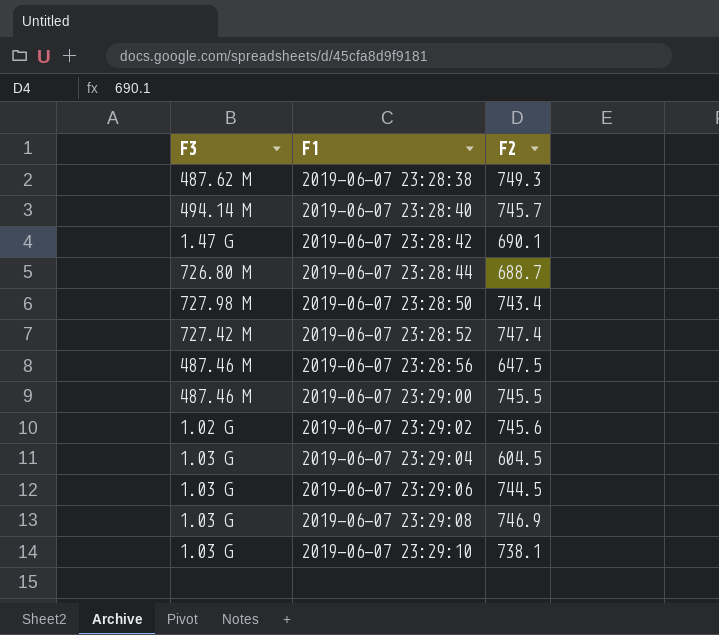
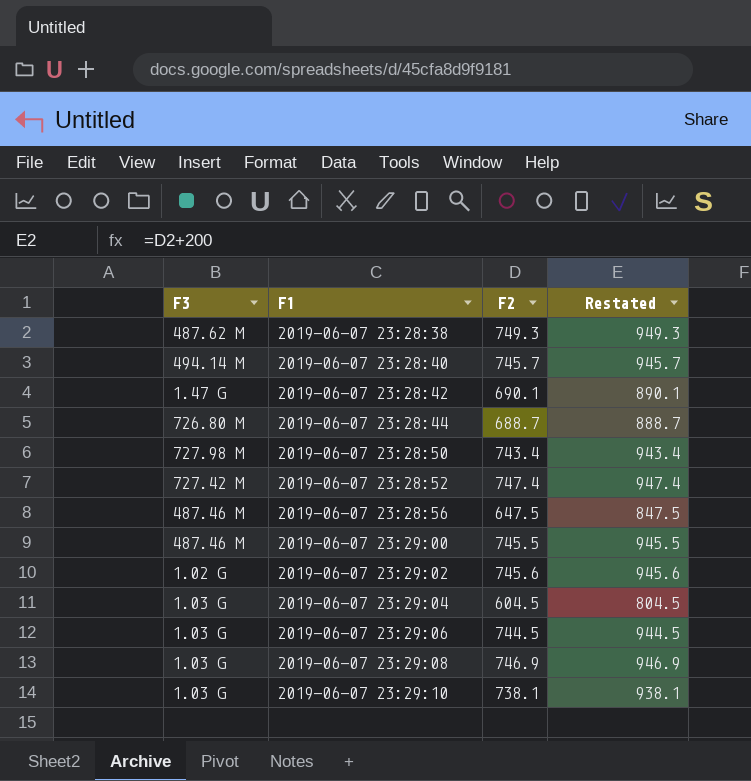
column Restated | formula: none -> [F2] + 200

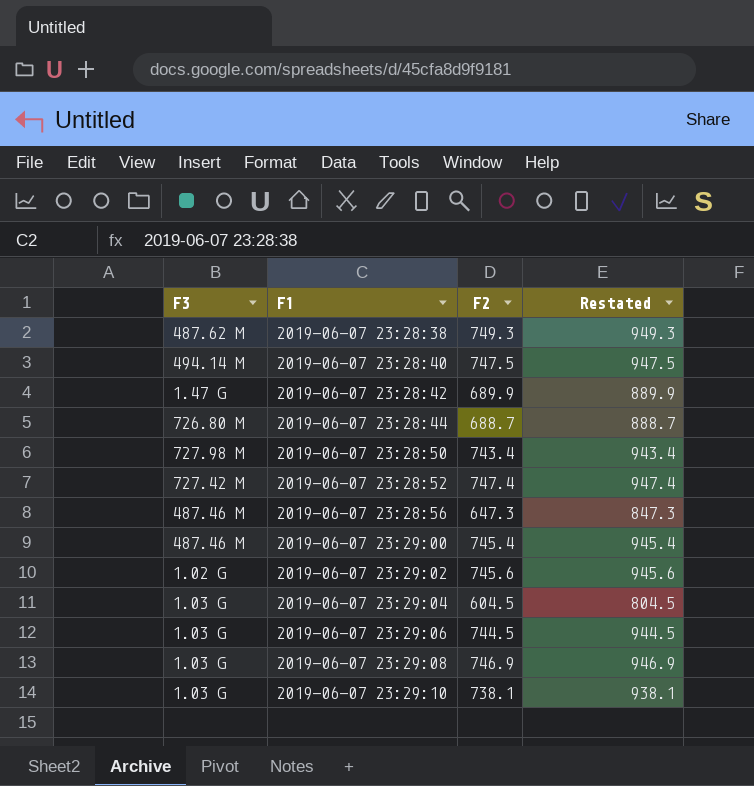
2019-06-07 23:28:40 | F2: 745.7 -> 747.5
2019-06-07 23:28:40 | Restated: 945.7 -> 947.5
2019-06-07 23:28:42 | F2: 690.1 -> 689.9
2019-06-07 23:28:42 | Restated: 890.1 -> 889.9
2019-06-07 23:28:56 | F2: 647.5 -> 647.3
2019-06-07 23:28:56 | Restated: 847.5 -> 847.3
2019-06-07 23:29:00 | F2: 745.5 -> 745.4
2019-06-07 23:29:00 | Restated: 945.5 -> 945.4

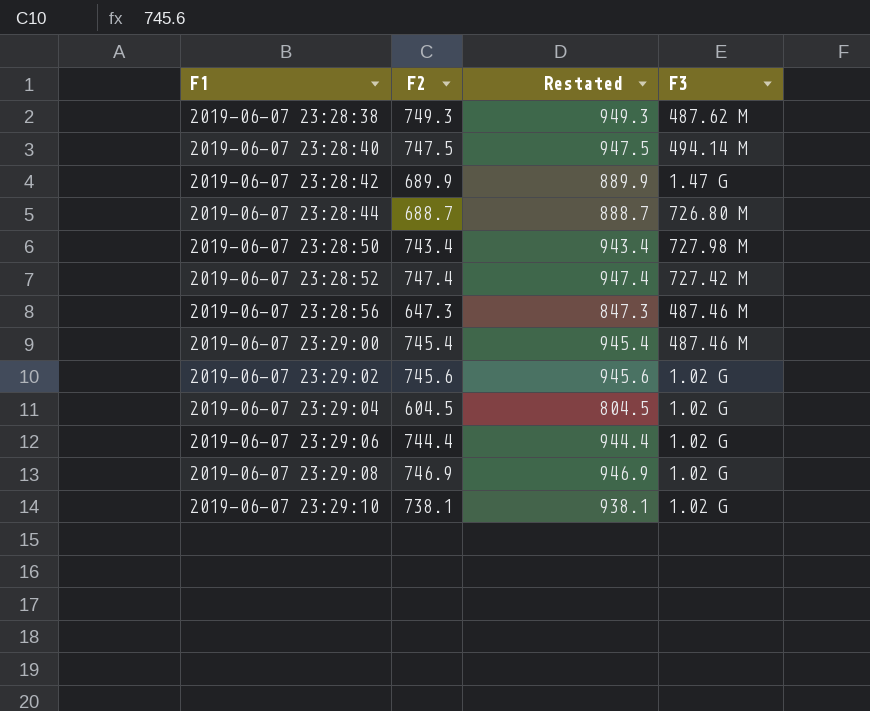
column F3 | position: 1 -> 4
2019-06-07 23:29:04 | F3: 1.03 G -> 1.02 G
2019-06-07 23:29:06 | F2: 744.5 -> 744.4
2019-06-07 23:29:06 | Restated: 944.5 -> 944.4
2019-06-07 23:29:06 | F3: 1.03 G -> 1.02 G
2019-06-07 23:29:08 | F3: 1.03 G -> 1.02 G
2019-06-07 23:29:10 | F3: 1.03 G -> 1.02 G

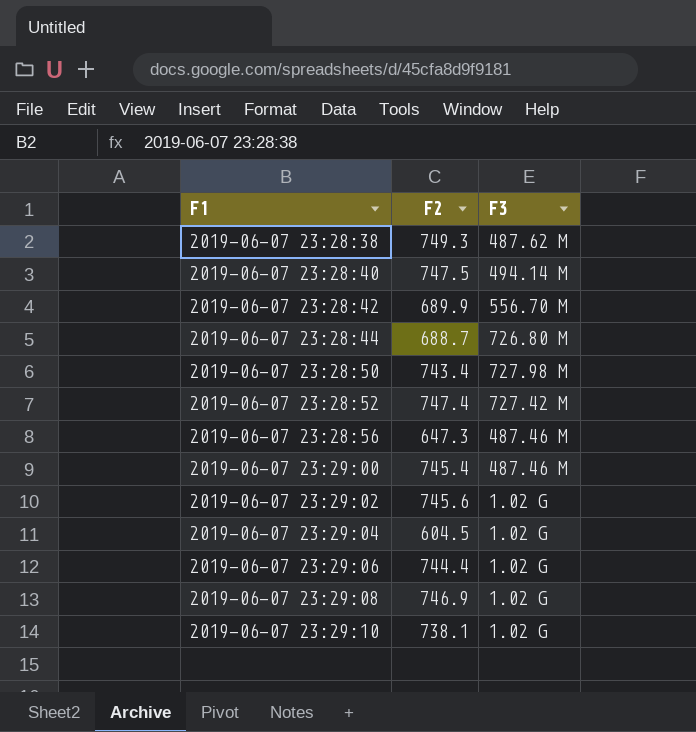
column Restated | formula: [F2] + 200 -> none
2019-06-07 23:28:42 | F3: 1.47 G -> 556.70 M

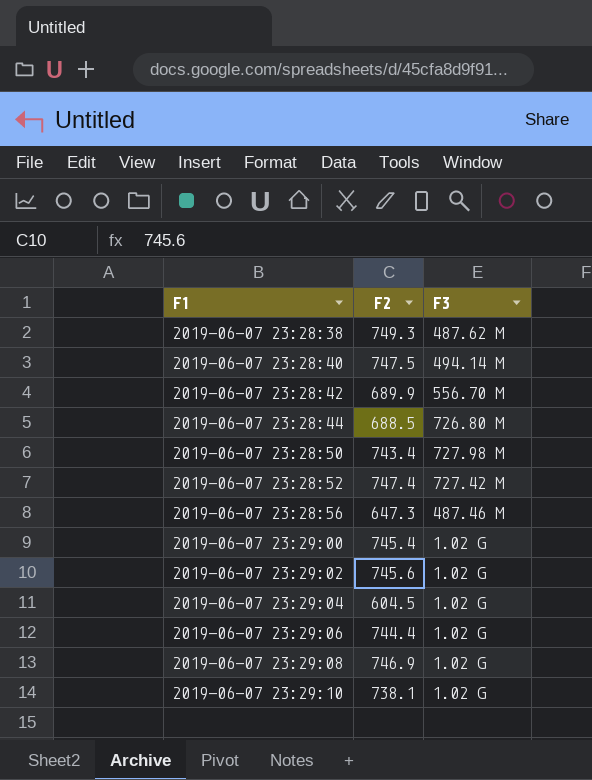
2019-06-07 23:28:44 | F2: 688.7 -> 688.5
2019-06-07 23:29:00 | F3: 487.46 M -> 1.02 G

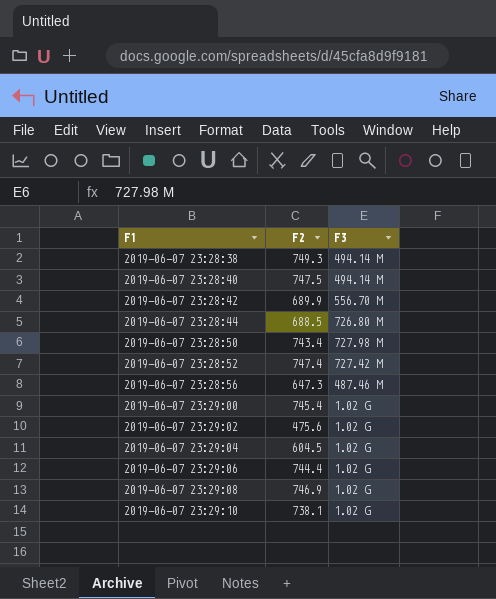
2019-06-07 23:28:38 | F3: 487.62 M -> 494.14 M
2019-06-07 23:29:02 | F2: 745.6 -> 475.6

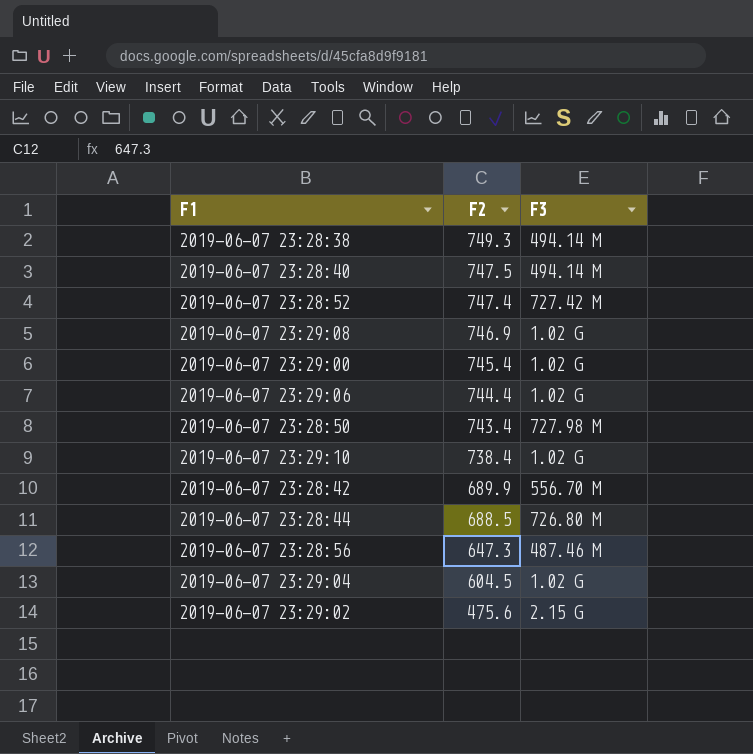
row order: F1 ascending -> F2 descending
2019-06-07 23:29:10 | F2: 738.1 -> 738.4
2019-06-07 23:29:02 | F3: 1.02 G -> 2.15 G

